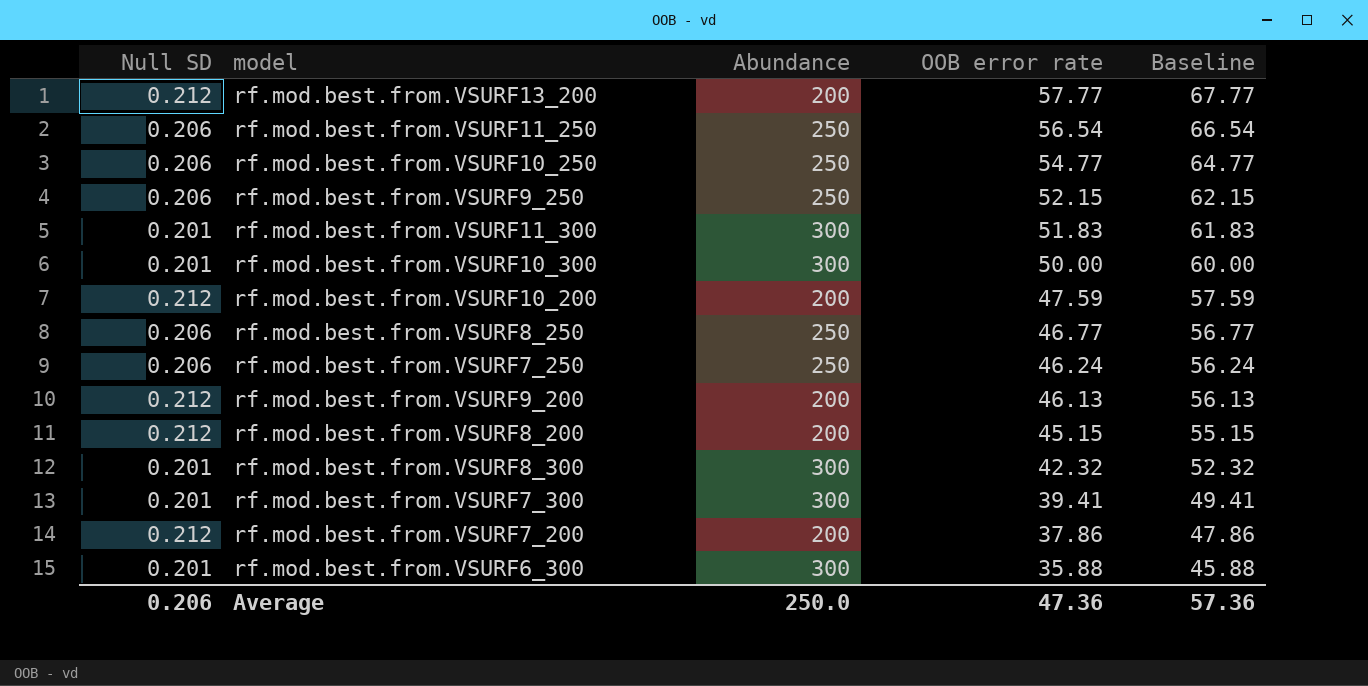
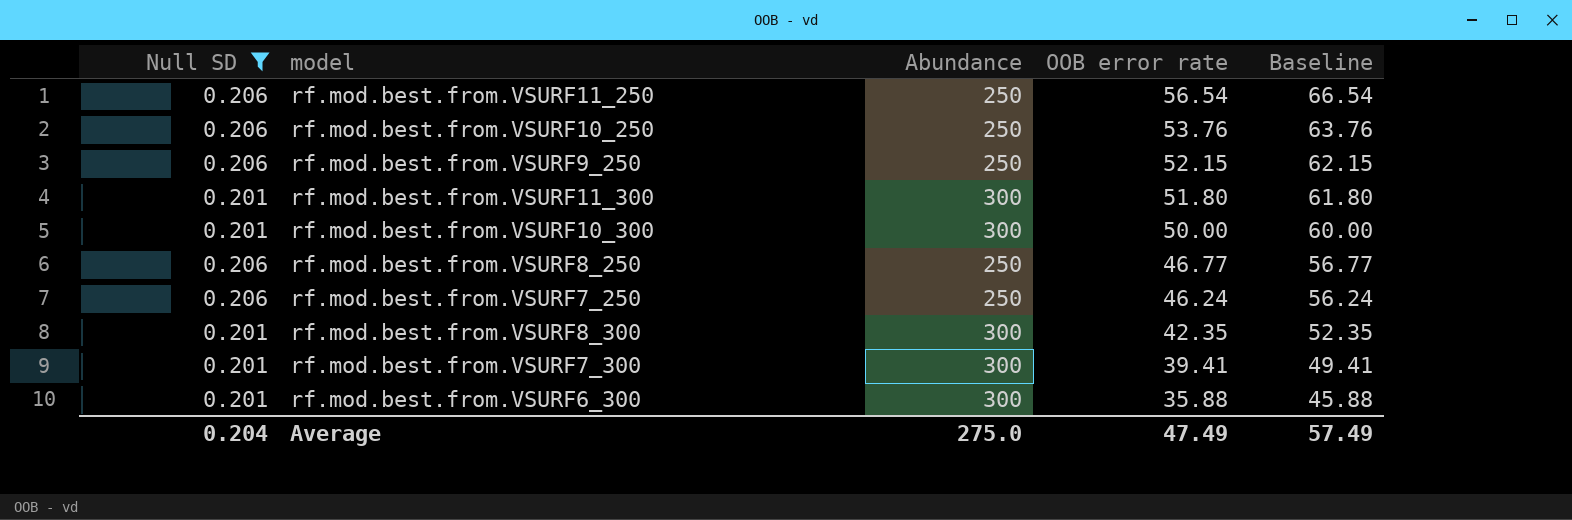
filter: none -> Null SD != 0.212
rf.mod.best.from.VSURF10_250 | OOB error rate: 54.77 -> 53.76
rf.mod.best.from.VSURF10_250 | Baseline: 64.77 -> 63.76
rf.mod.best.from.VSURF11_300 | OOB error rate: 51.83 -> 51.80
rf.mod.best.from.VSURF11_300 | Baseline: 61.83 -> 61.80
rf.mod.best.from.VSURF8_300 | OOB error rate: 42.32 -> 42.35
rf.mod.best.from.VSURF8_300 | Baseline: 52.32 -> 52.35
Average | Null SD: 0.206 -> 0.204
Average | Abundance: 250.0 -> 275.0
Average | OOB error rate: 47.36 -> 47.49
Average | Baseline: 57.36 -> 57.49

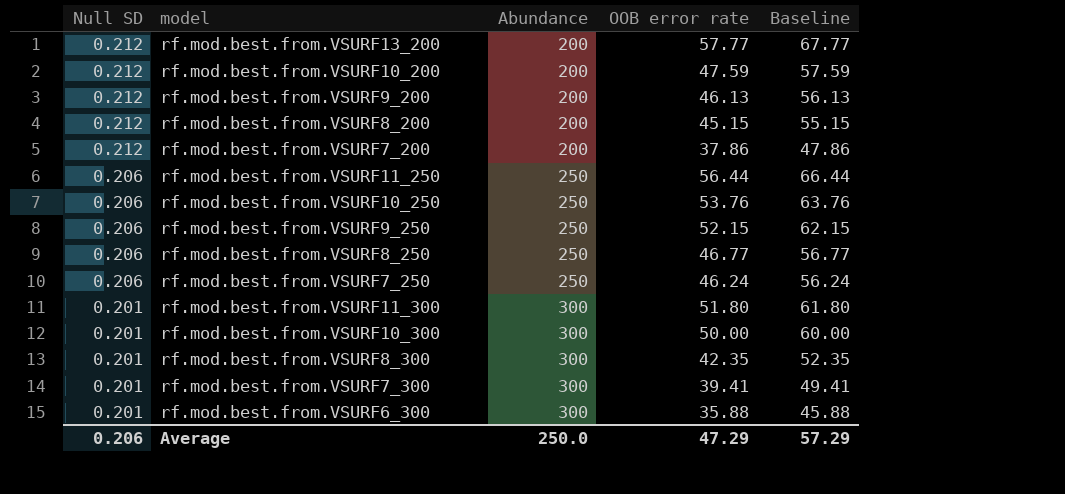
filter: Null SD != 0.212 -> none
row order: OOB error rate descending -> Null SD descending
rf.mod.best.from.VSURF11_250 | OOB error rate: 56.54 -> 56.44
rf.mod.best.from.VSURF11_250 | Baseline: 66.54 -> 66.44
Average | Null SD: 0.204 -> 0.206
Average | Abundance: 275.0 -> 250.0
Average | OOB error rate: 47.49 -> 47.29
Average | Baseline: 57.49 -> 57.29

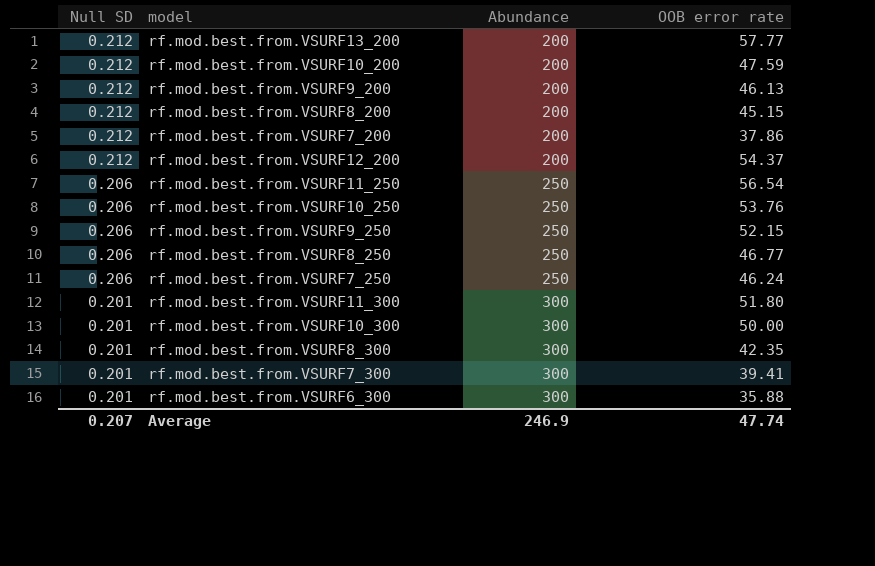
column Baseline | formula: [OOB error rate] + 10 -> none
row rf.mod.best.from.VSURF12_200: none -> 0.212 | 200 | 54.37
rf.mod.best.from.VSURF11_250 | OOB error rate: 56.44 -> 56.54
Average | Null SD: 0.206 -> 0.207
Average | Abundance: 250.0 -> 246.9
Average | OOB error rate: 47.29 -> 47.74

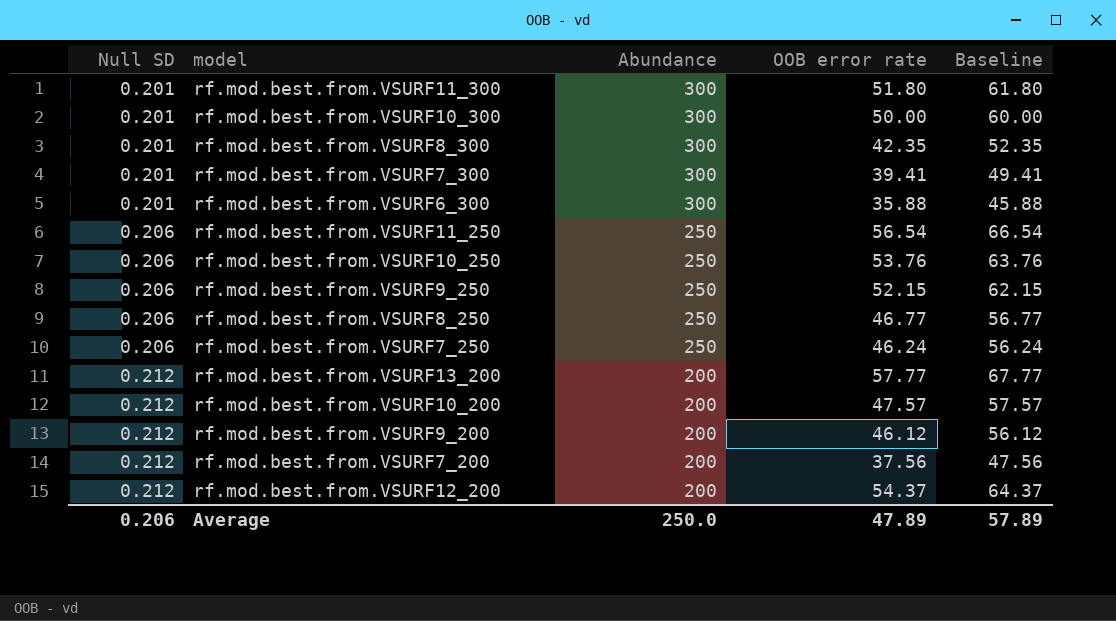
row order: Null SD descending -> Null SD ascending
column Baseline | formula: none -> [OOB error rate] + 10
row rf.mod.best.from.VSURF8_200: 0.212 | 200 | 45.15 -> none
rf.mod.best.from.VSURF10_200 | OOB error rate: 47.59 -> 47.57
rf.mod.best.from.VSURF9_200 | OOB error rate: 46.13 -> 46.12
rf.mod.best.from.VSURF7_200 | OOB error rate: 37.86 -> 37.56
Average | Null SD: 0.207 -> 0.206
Average | Abundance: 246.9 -> 250.0
Average | OOB error rate: 47.74 -> 47.89

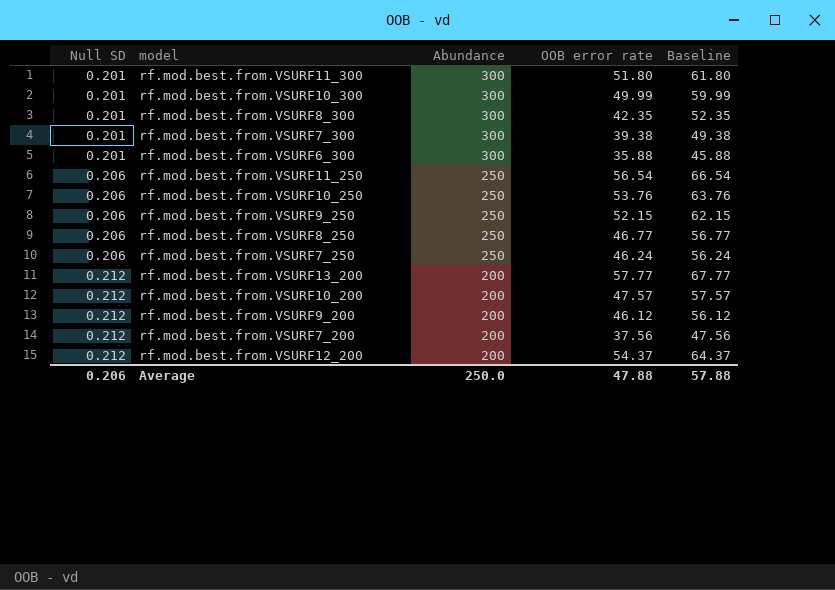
rf.mod.best.from.VSURF10_300 | OOB error rate: 50.00 -> 49.99
rf.mod.best.from.VSURF10_300 | Baseline: 60.00 -> 59.99
rf.mod.best.from.VSURF7_300 | OOB error rate: 39.41 -> 39.38
rf.mod.best.from.VSURF7_300 | Baseline: 49.41 -> 49.38
Average | OOB error rate: 47.89 -> 47.88
Average | Baseline: 57.89 -> 57.88

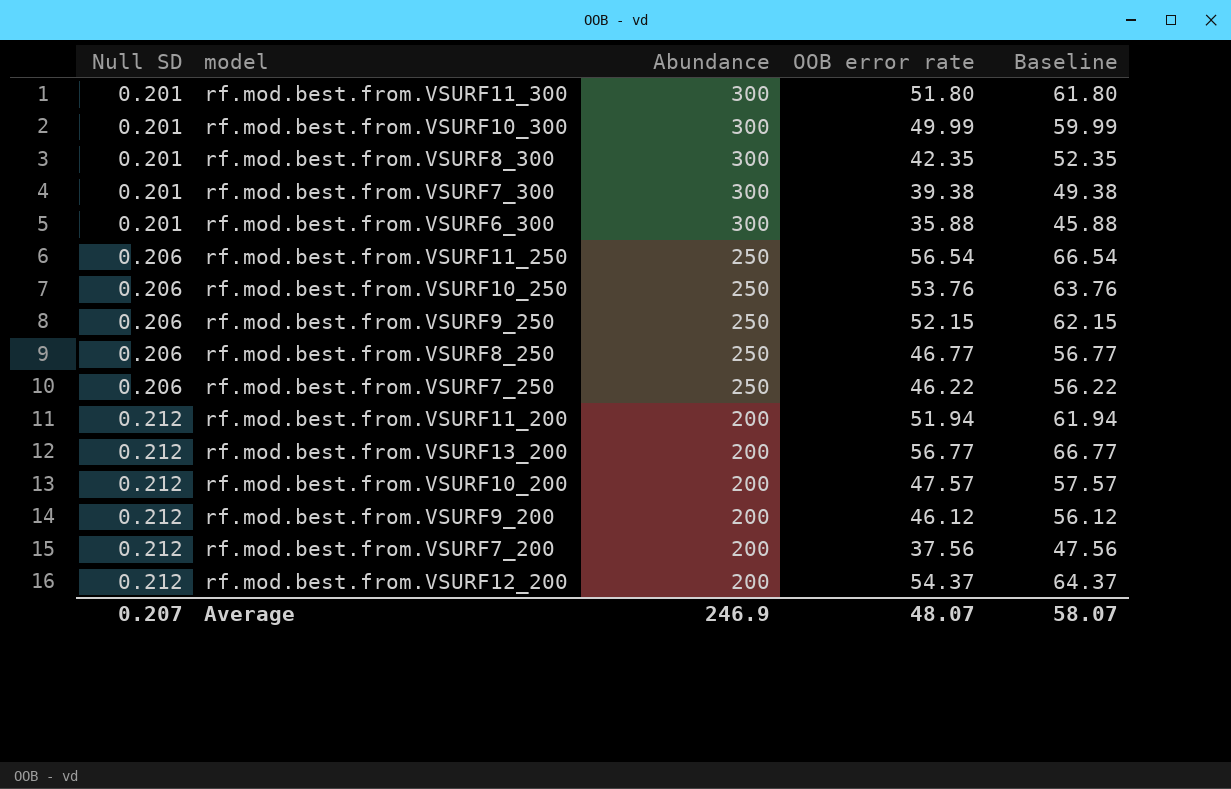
rf.mod.best.from.VSURF7_250 | OOB error rate: 46.24 -> 46.22
rf.mod.best.from.VSURF7_250 | Baseline: 56.24 -> 56.22
row rf.mod.best.from.VSURF11_200: none -> 0.212 | 200 | 51.94 | 61.94
rf.mod.best.from.VSURF13_200 | OOB error rate: 57.77 -> 56.77
rf.mod.best.from.VSURF13_200 | Baseline: 67.77 -> 66.77
Average | Null SD: 0.206 -> 0.207
Average | Abundance: 250.0 -> 246.9
Average | OOB error rate: 47.88 -> 48.07
Average | Baseline: 57.88 -> 58.07

